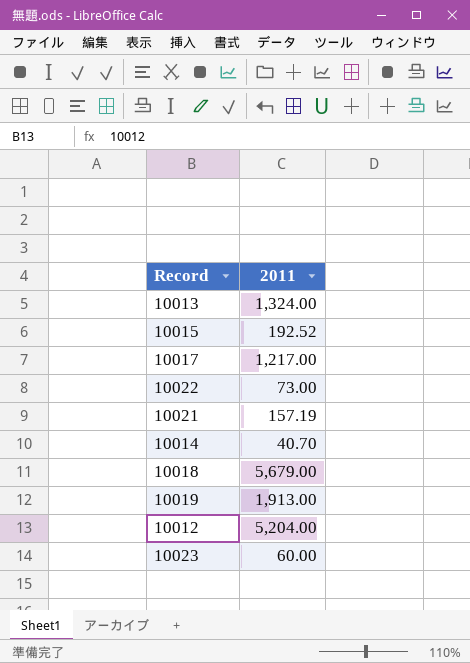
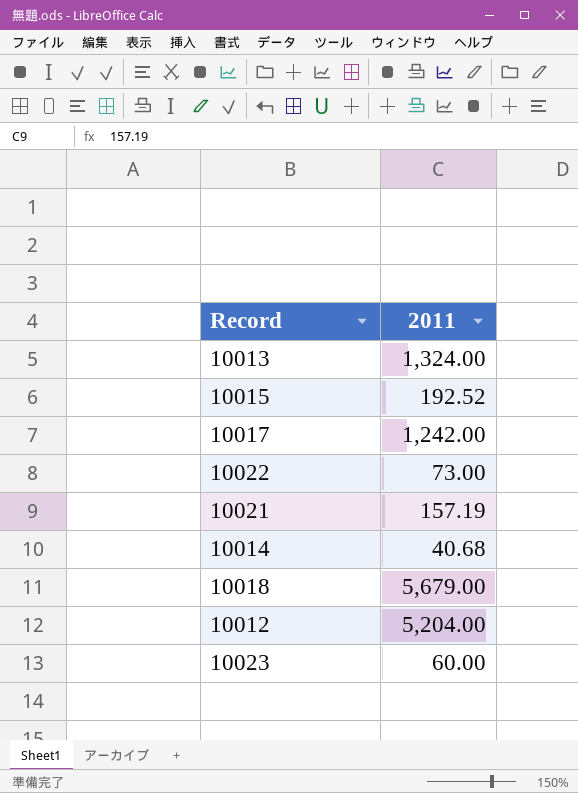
row 10019: 1,913.00 -> none
10017 | 2011: 1,217.00 -> 1,242.00
10014 | 2011: 40.70 -> 40.68

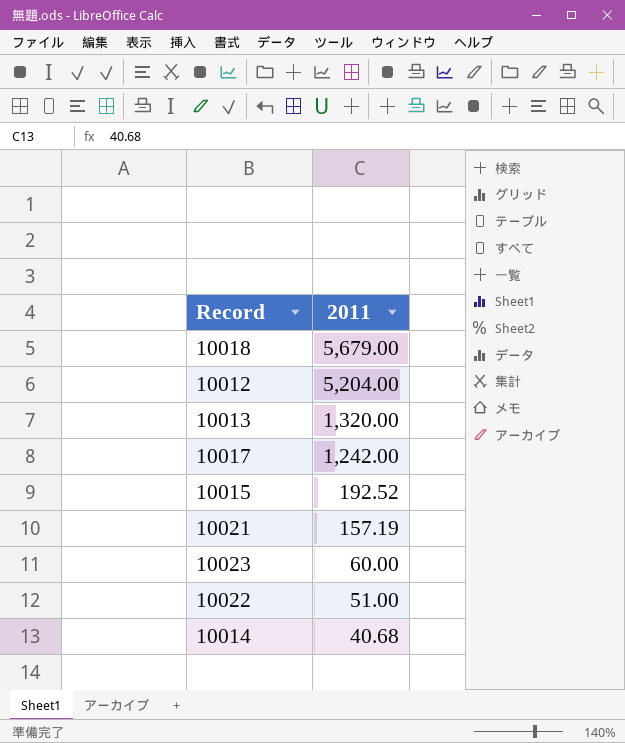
row order: none -> 2011 descending
10013 | 2011: 1,324.00 -> 1,320.00
10022 | 2011: 73.00 -> 51.00

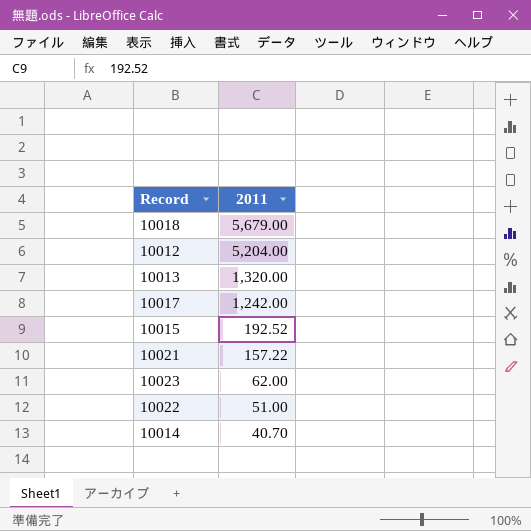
10021 | 2011: 157.19 -> 157.22
10023 | 2011: 60.00 -> 62.00
10014 | 2011: 40.68 -> 40.70

